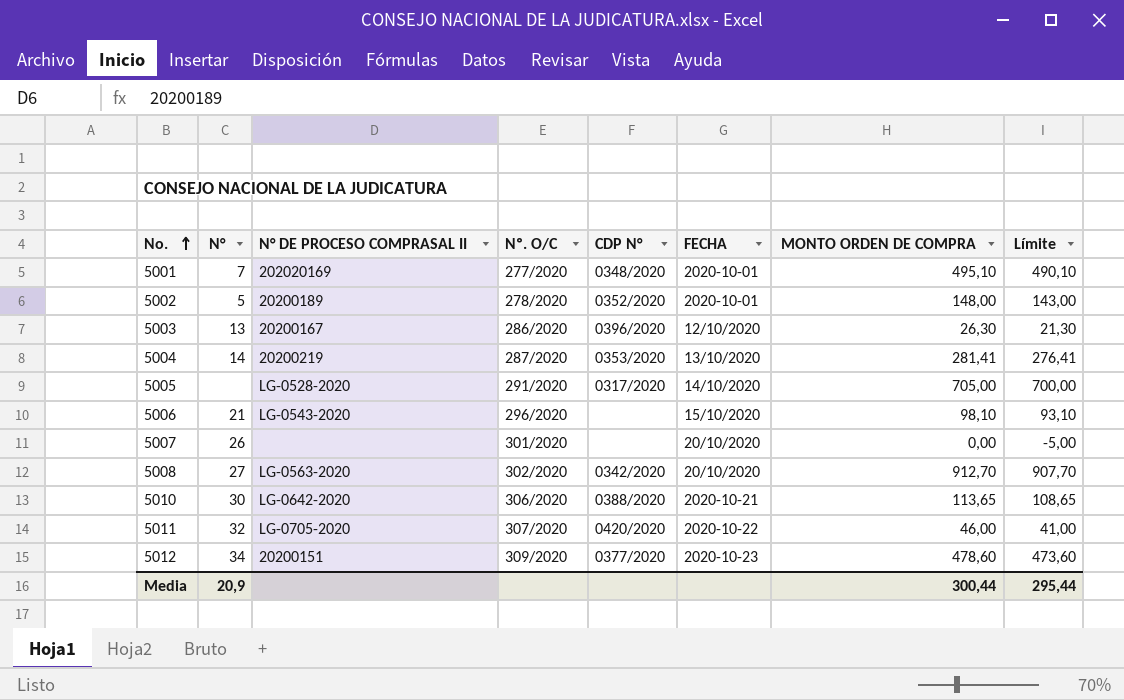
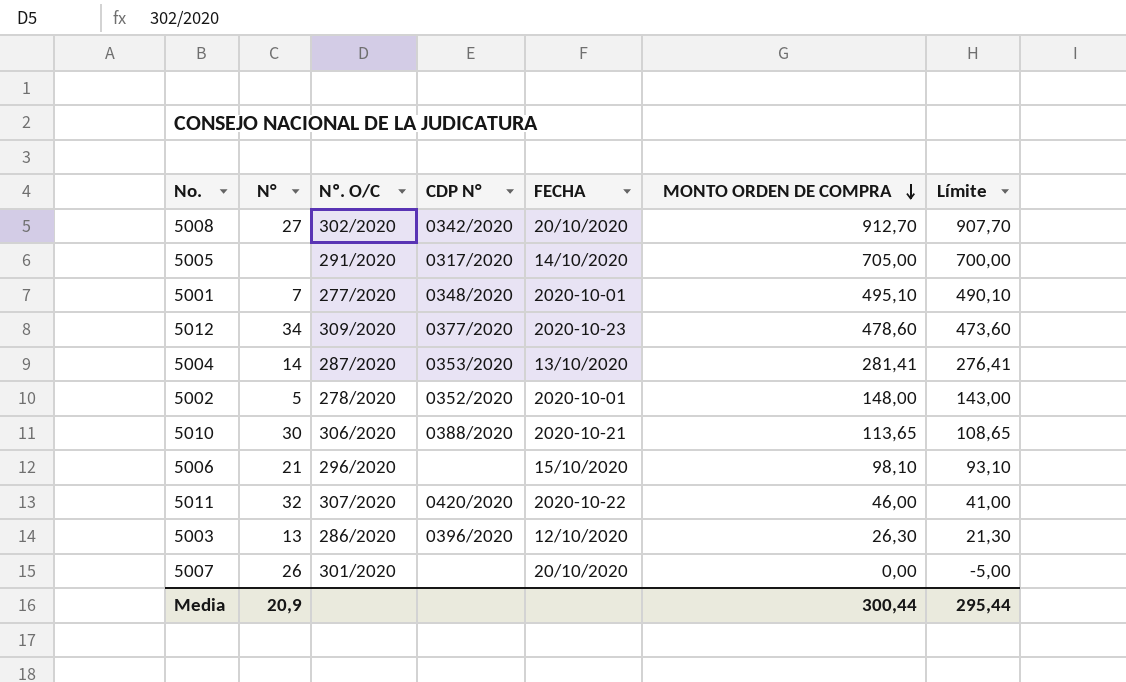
row order: No. ascending -> MONTO ORDEN DE COMPRA descending
column N° DE PROCESO COMPRASAL II | position: 3 -> none

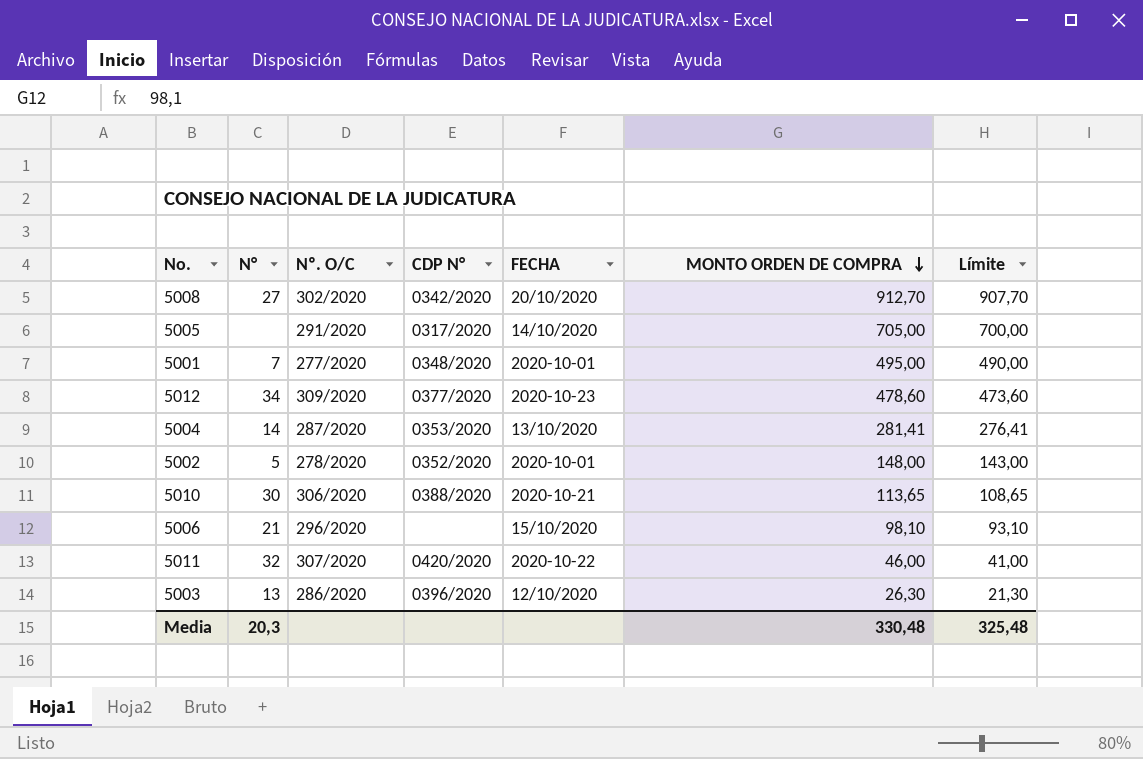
row 5007: 26 | 301/2020 | none | 20/10/2020 | 0,00 | -5,00 -> none
5001 | MONTO ORDEN DE COMPRA: 495,10 -> 495,00
5001 | Límite: 490,10 -> 490,00
Media | N°: 20,9 -> 20,3
Media | MONTO ORDEN DE COMPRA: 300,44 -> 330,48
Media | Límite: 295,44 -> 325,48

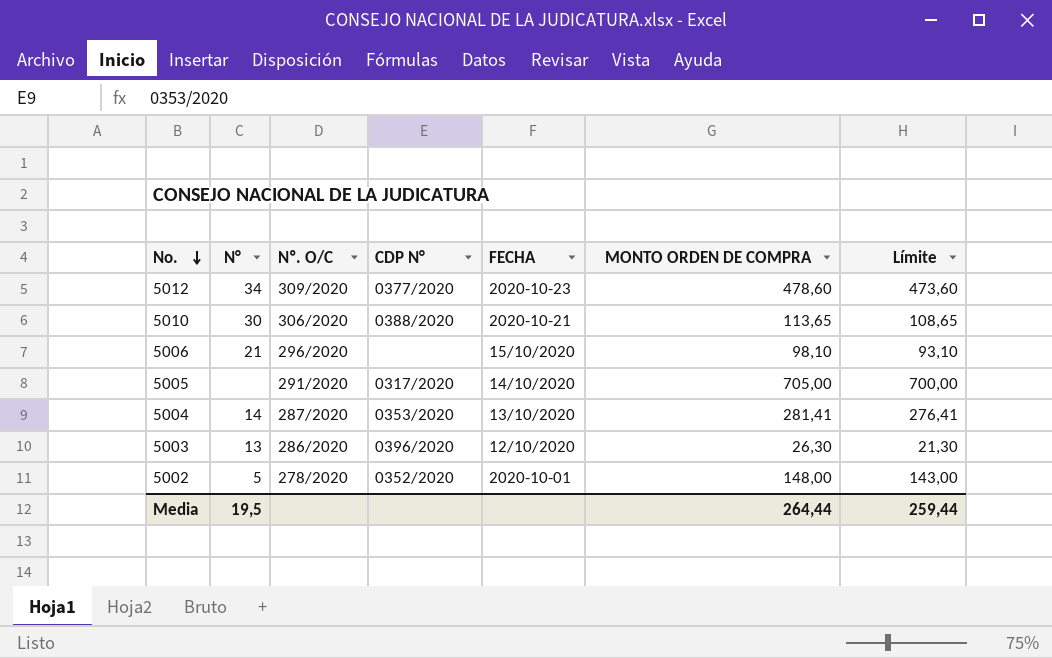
row order: MONTO ORDEN DE COMPRA descending -> No. descending
row 5008: 27 | 302/2020 | 0342/2020 | 20/10/2020 | 912,70 | 907,70 -> none
row 5001: 7 | 277/2020 | 0348/2020 | 2020-10-01 | 495,00 | 490,00 -> none
row 5011: 32 | 307/2020 | 0420/2020 | 2020-10-22 | 46,00 | 41,00 -> none
Media | N°: 20,3 -> 19,5
Media | MONTO ORDEN DE COMPRA: 330,48 -> 264,44
Media | Límite: 325,48 -> 259,44

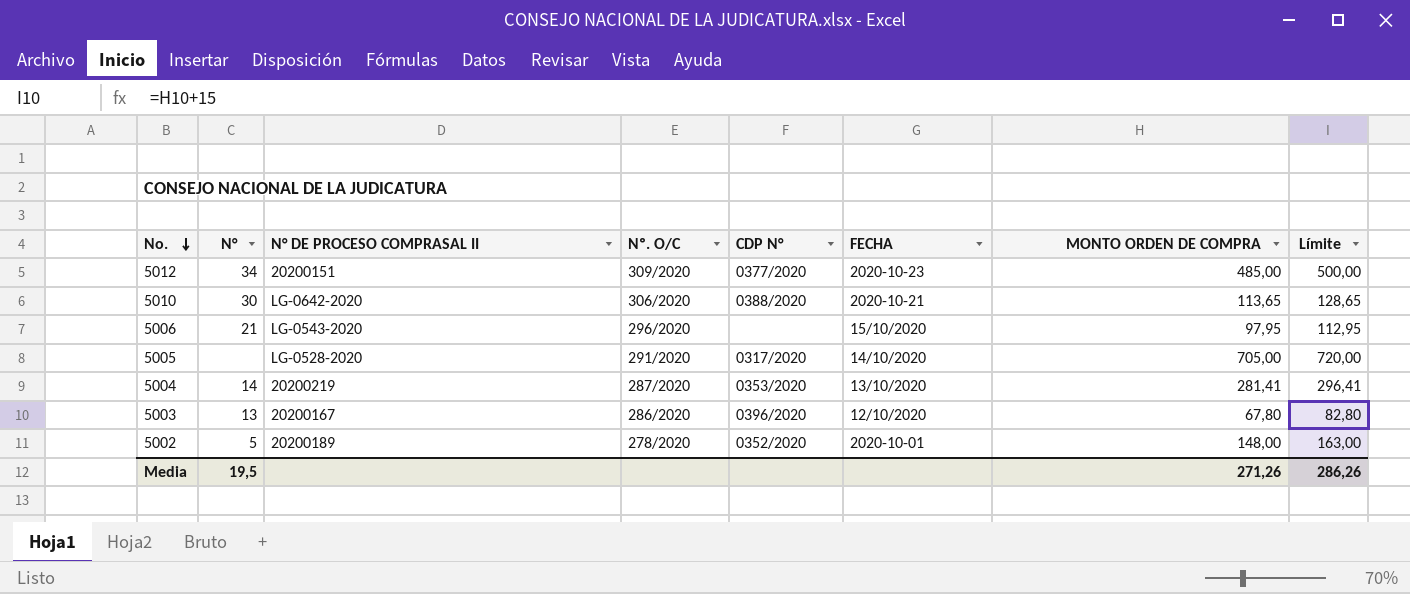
column N° DE PROCESO COMPRASAL II | position: none -> 3
column Límite | formula: [MONTO ORDEN DE COMPRA] - 5 -> [MONTO ORDEN DE COMPRA] + 15
5012 | MONTO ORDEN DE COMPRA: 478,60 -> 485,00
5006 | MONTO ORDEN DE COMPRA: 98,10 -> 97,95
5003 | MONTO ORDEN DE COMPRA: 26,30 -> 67,80
Media | MONTO ORDEN DE COMPRA: 264,44 -> 271,26
Media | Límite: 259,44 -> 286,26

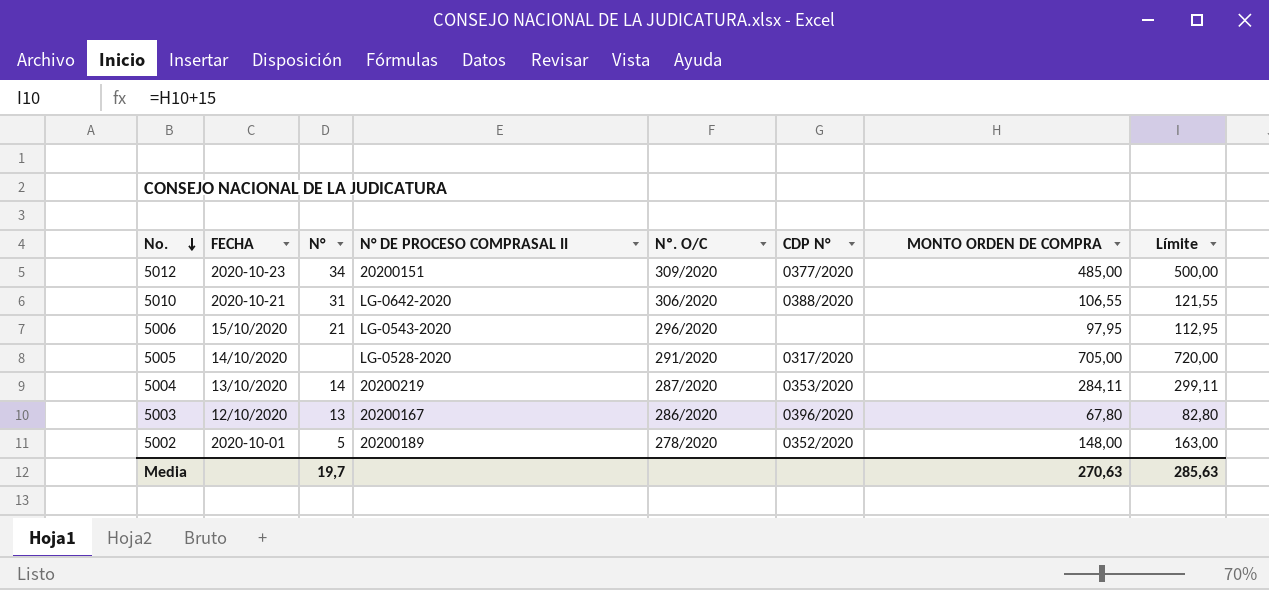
column FECHA | position: 6 -> 2
5010 | N°: 30 -> 31
5010 | MONTO ORDEN DE COMPRA: 113,65 -> 106,55
5010 | Límite: 128,65 -> 121,55
5004 | MONTO ORDEN DE COMPRA: 281,41 -> 284,11
5004 | Límite: 296,41 -> 299,11
Media | N°: 19,5 -> 19,7
Media | MONTO ORDEN DE COMPRA: 271,26 -> 270,63
Media | Límite: 286,26 -> 285,63

